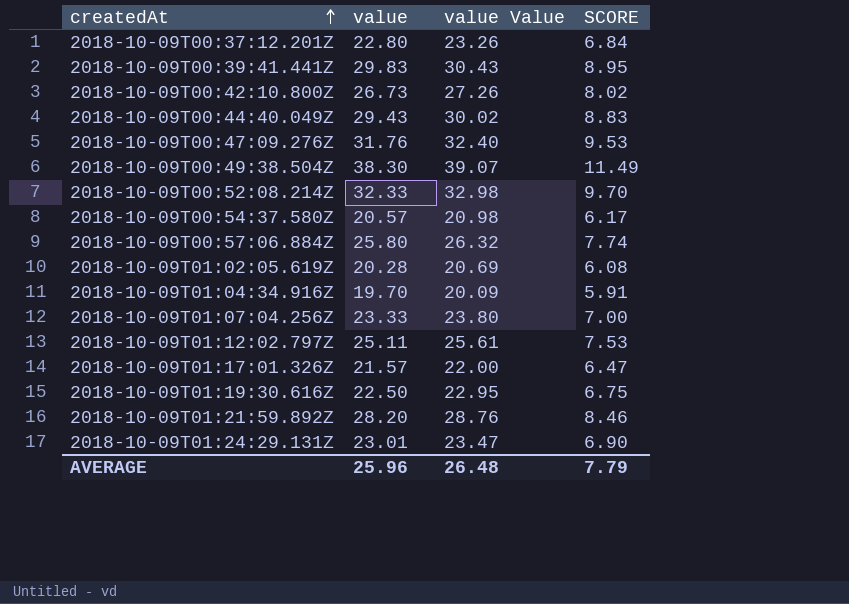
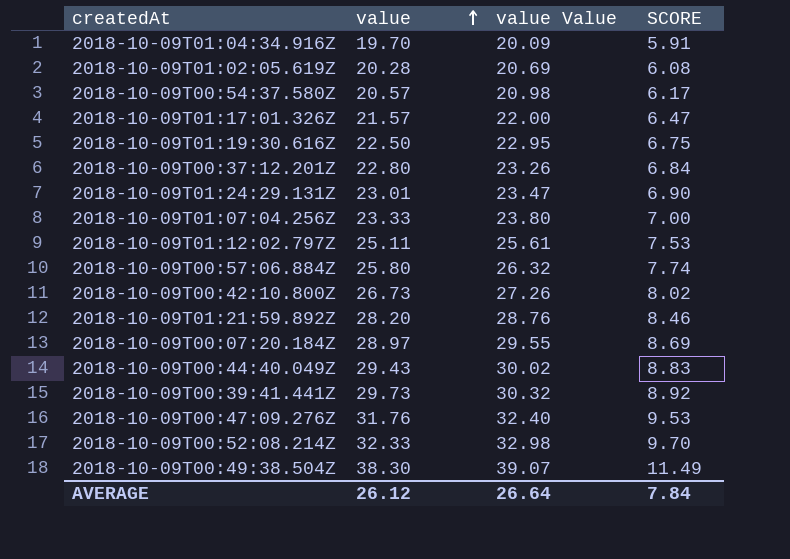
row order: createdAt ascending -> value ascending
row 2018-10-09T00:07:20.184Z: none -> 28.97 | 29.55 | 8.69
2018-10-09T00:39:41.441Z | value: 29.83 -> 29.73
2018-10-09T00:39:41.441Z | value Value: 30.43 -> 30.32
2018-10-09T00:39:41.441Z | SCORE: 8.95 -> 8.92
AVERAGE | value: 25.96 -> 26.12
AVERAGE | value Value: 26.48 -> 26.64
AVERAGE | SCORE: 7.79 -> 7.84

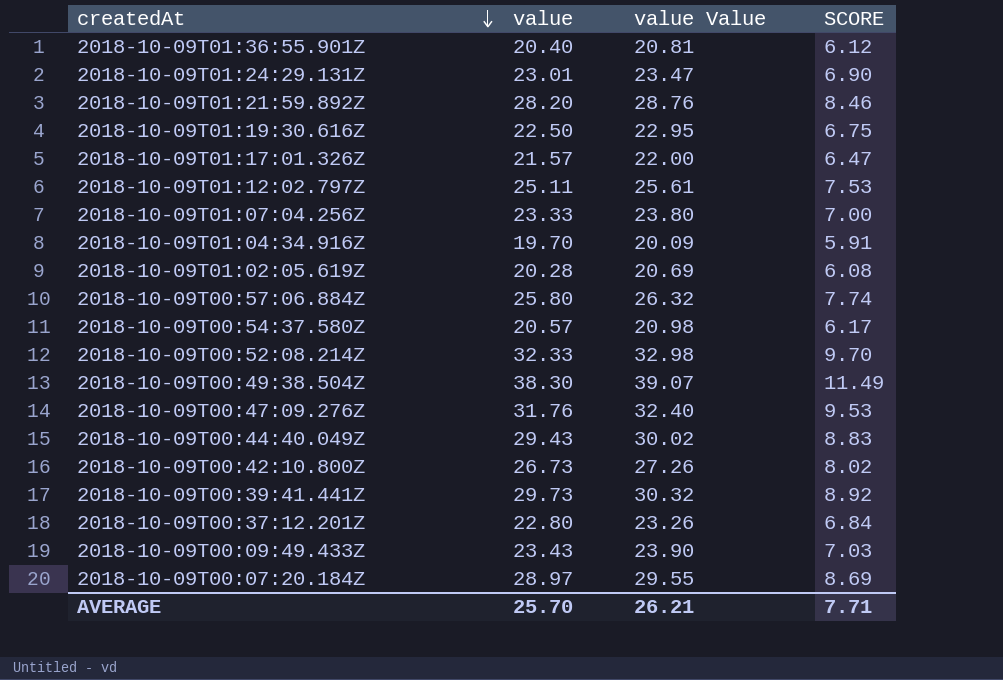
row order: value ascending -> createdAt descending
row 2018-10-09T01:36:55.901Z: none -> 20.40 | 20.81 | 6.12
row 2018-10-09T00:09:49.433Z: none -> 23.43 | 23.90 | 7.03
AVERAGE | value: 26.12 -> 25.70
AVERAGE | value Value: 26.64 -> 26.21
AVERAGE | SCORE: 7.84 -> 7.71

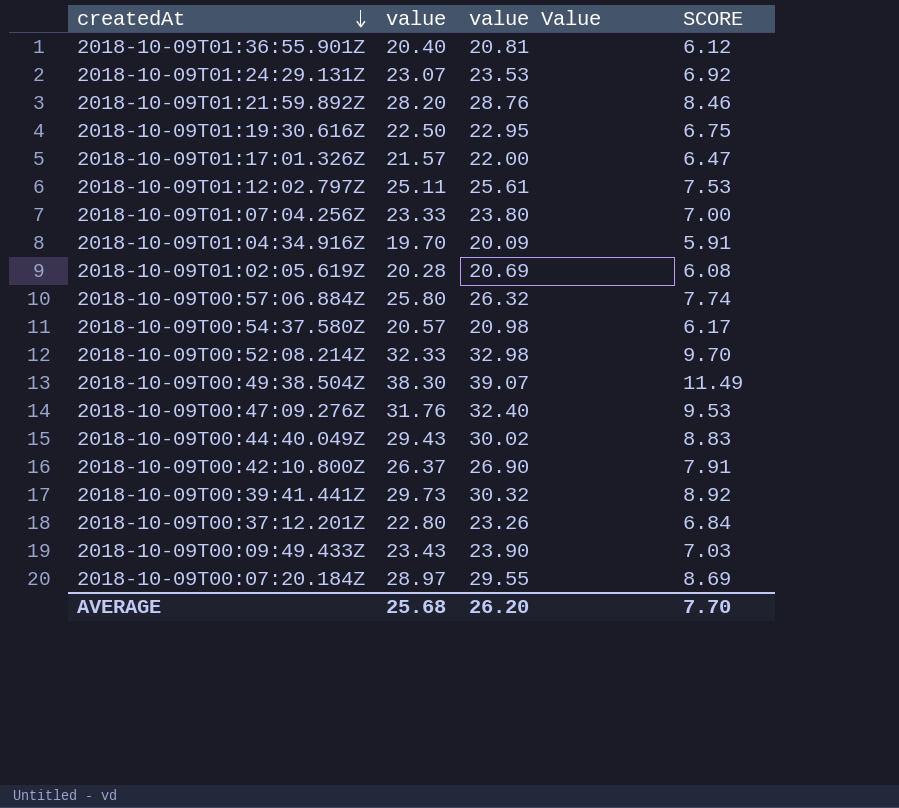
2018-10-09T01:24:29.131Z | value: 23.01 -> 23.07
2018-10-09T01:24:29.131Z | value Value: 23.47 -> 23.53
2018-10-09T01:24:29.131Z | SCORE: 6.90 -> 6.92
2018-10-09T00:42:10.800Z | value: 26.73 -> 26.37
2018-10-09T00:42:10.800Z | value Value: 27.26 -> 26.90
2018-10-09T00:42:10.800Z | SCORE: 8.02 -> 7.91
AVERAGE | value: 25.70 -> 25.68
AVERAGE | value Value: 26.21 -> 26.20
AVERAGE | SCORE: 7.71 -> 7.70

